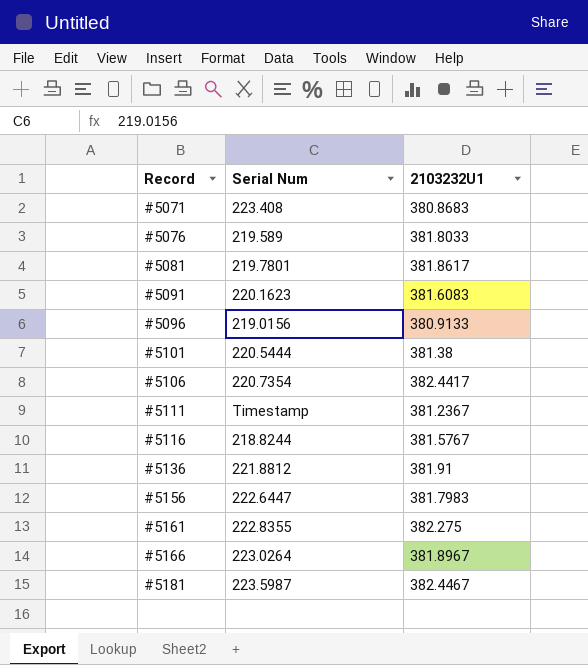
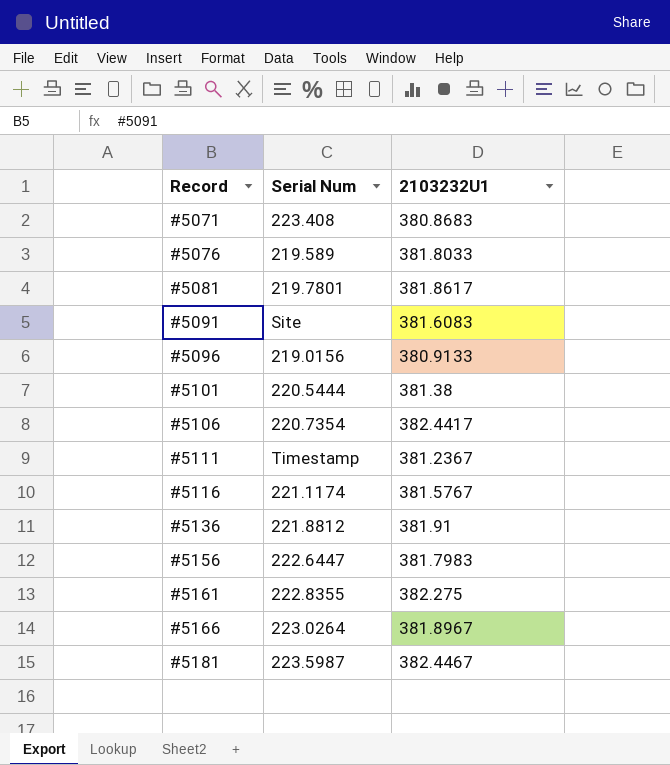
#5091 | Serial Num: 220.1623 -> Site
#5116 | Serial Num: 218.8244 -> 221.1174

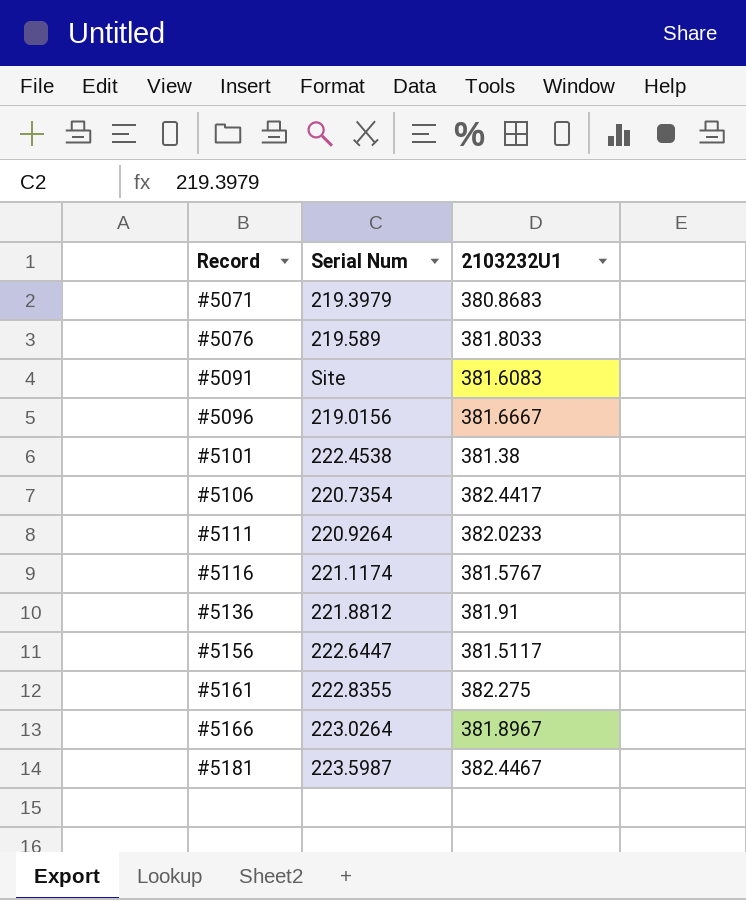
row #5081: 219.7801 | 381.8617 -> none
#5071 | Serial Num: 223.408 -> 219.3979
#5096 | 2103232U1: 380.9133 -> 381.6667
#5101 | Serial Num: 220.5444 -> 222.4538
#5111 | Serial Num: Timestamp -> 220.9264
#5111 | 2103232U1: 381.2367 -> 382.0233
#5156 | 2103232U1: 381.7983 -> 381.5117

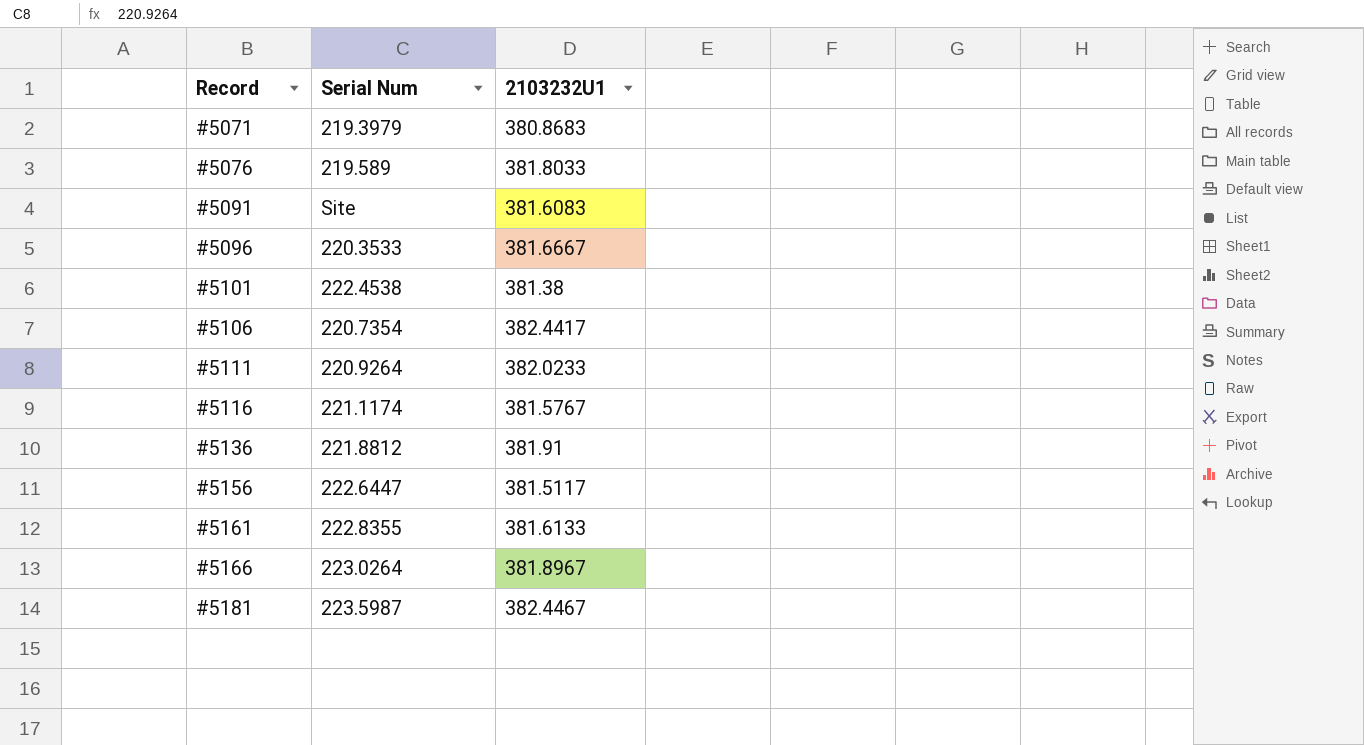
#5096 | Serial Num: 219.0156 -> 220.3533
#5161 | 2103232U1: 382.275 -> 381.6133

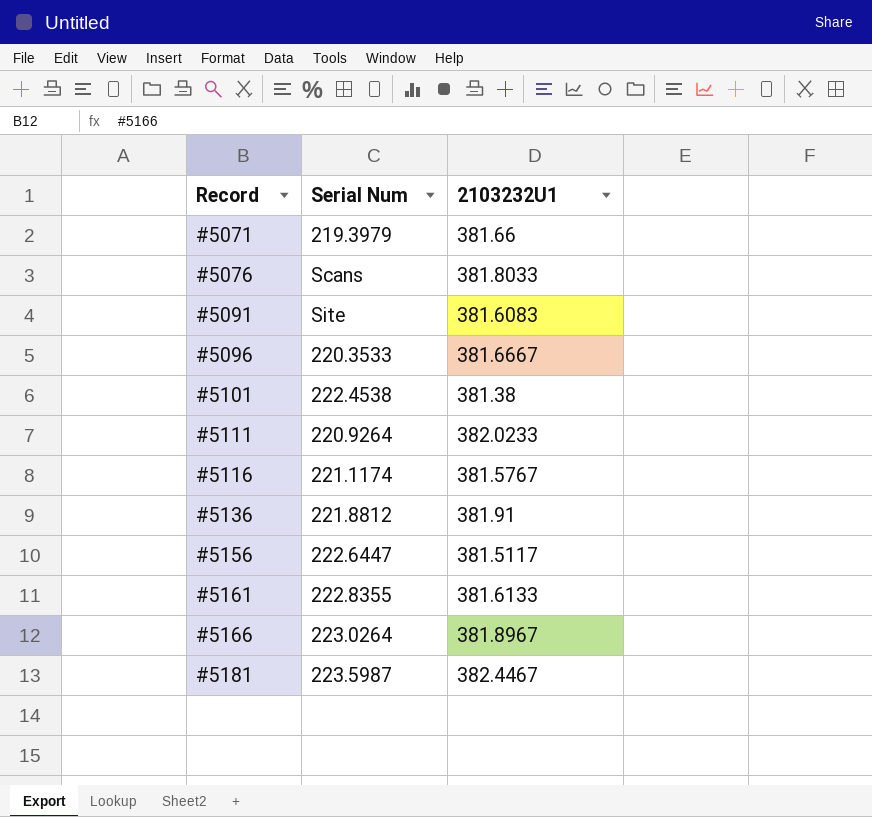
row #5106: 220.7354 | 382.4417 -> none
#5071 | 2103232U1: 380.8683 -> 381.66
#5076 | Serial Num: 219.589 -> Scans

